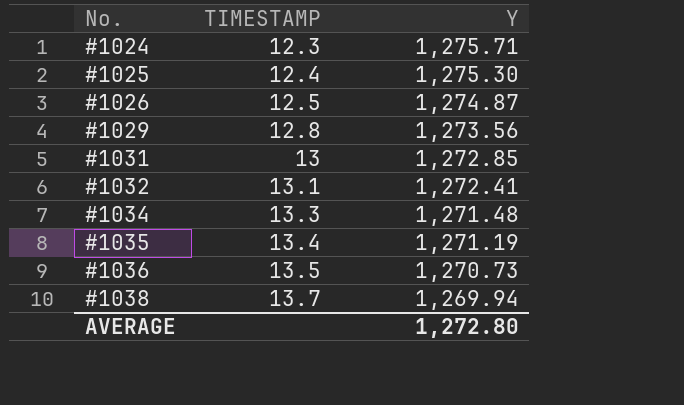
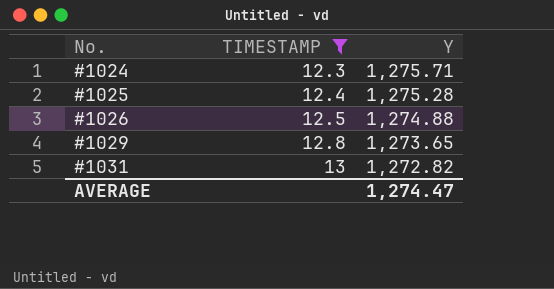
filter: none -> TIMESTAMP <= 13
#1025 | Y: 1,275.30 -> 1,275.28
#1026 | Y: 1,274.87 -> 1,274.88
#1029 | Y: 1,273.56 -> 1,273.65
#1031 | Y: 1,272.85 -> 1,272.82
AVERAGE | Y: 1,272.80 -> 1,274.47

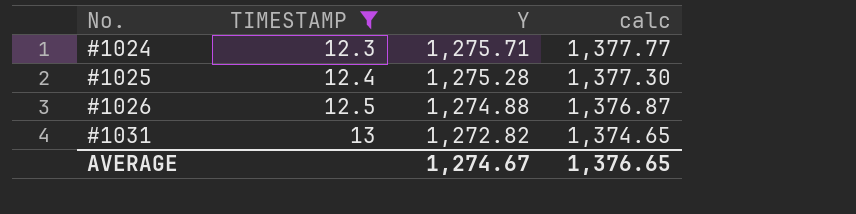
column calc | formula: none -> [Y] * 1.08
row #1029: 12.8 | 1,273.65 -> none
AVERAGE | Y: 1,274.47 -> 1,274.67

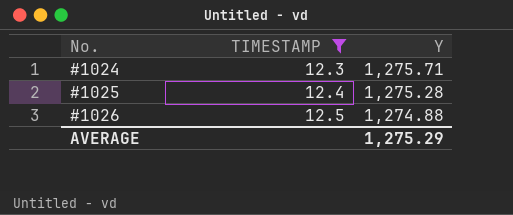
column calc | formula: [Y] * 1.08 -> none
row #1031: 13 | 1,272.82 | 1,374.65 -> none
AVERAGE | Y: 1,274.67 -> 1,275.29

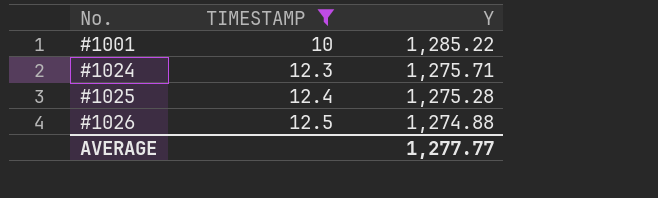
row #1001: none -> 10 | 1,285.22
AVERAGE | Y: 1,275.29 -> 1,277.77

